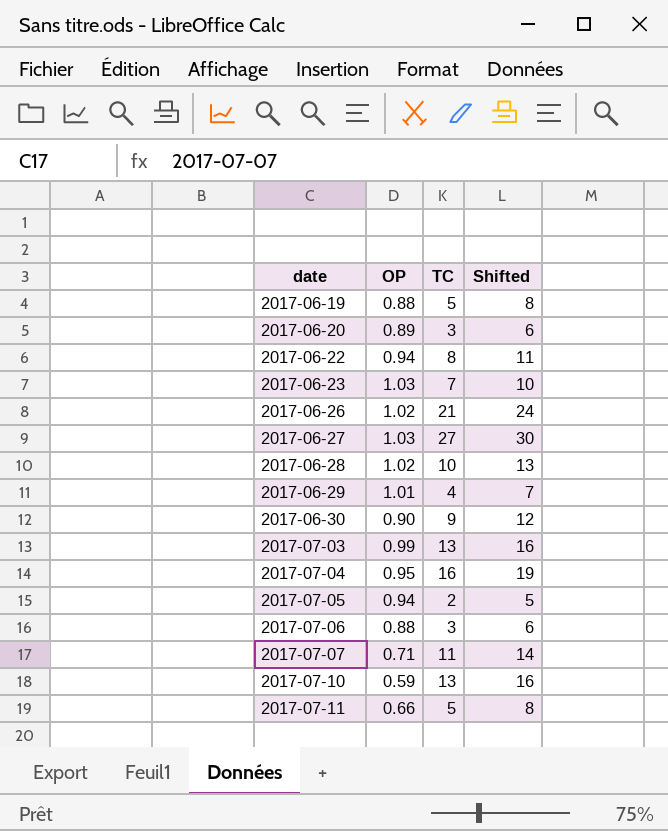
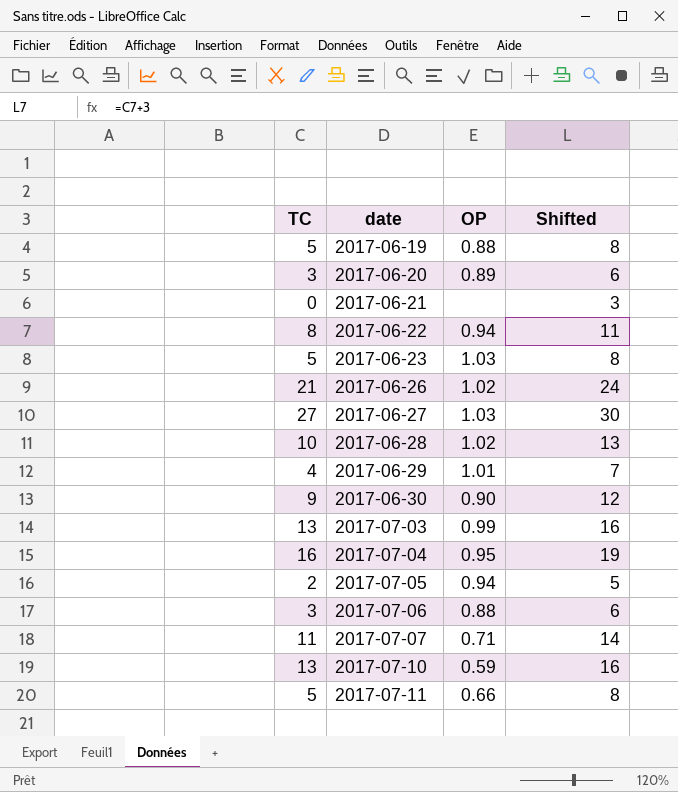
column TC | position: 3 -> 1
row 2017-06-21: none -> 0 | none | 3
2017-06-23 | TC: 7 -> 5
2017-06-23 | Shifted: 10 -> 8

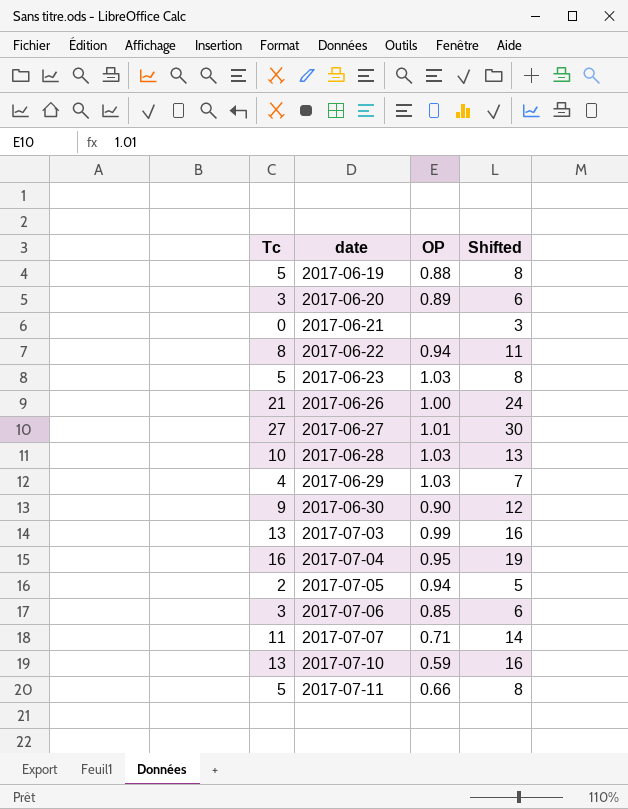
column name: TC -> Tc
2017-06-26 | OP: 1.02 -> 1.00
2017-06-27 | OP: 1.03 -> 1.01
2017-06-28 | OP: 1.02 -> 1.03
2017-06-29 | OP: 1.01 -> 1.03
2017-07-06 | OP: 0.88 -> 0.85

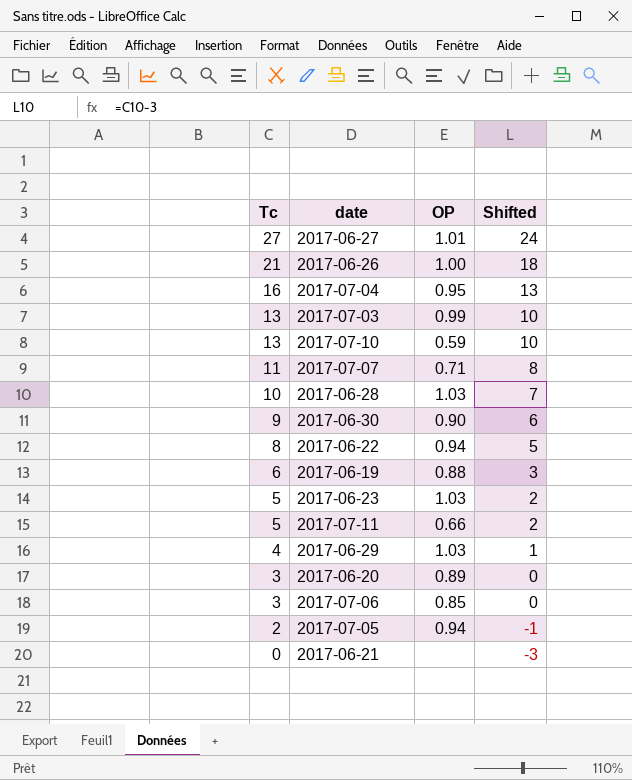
row order: date ascending -> Tc descending
column Shifted | formula: [Tc] + 3 -> [Tc] - 3
2017-06-19 | Tc: 5 -> 6

